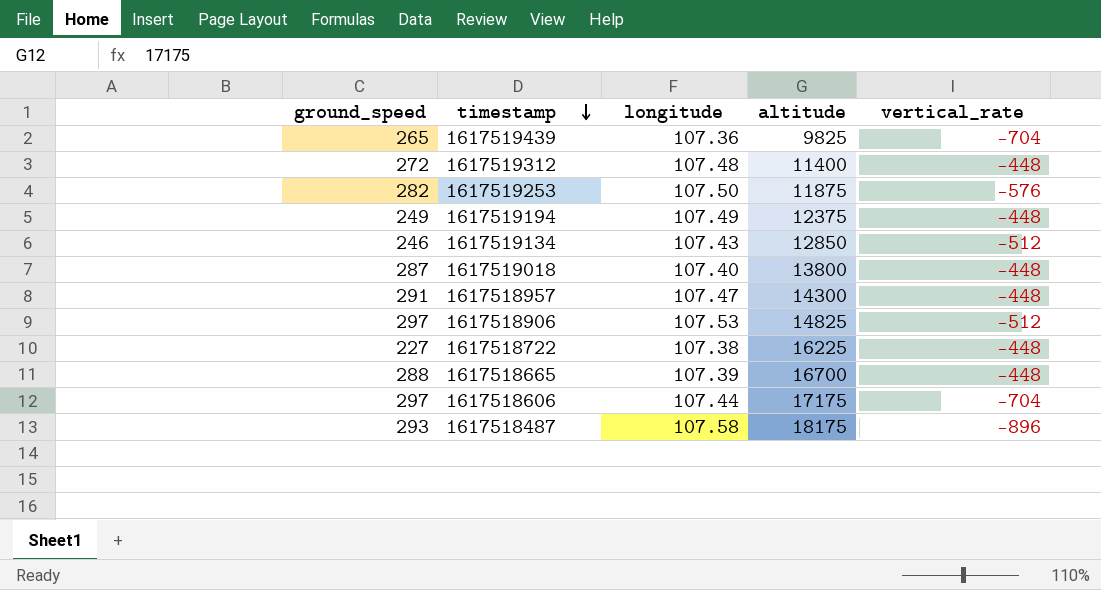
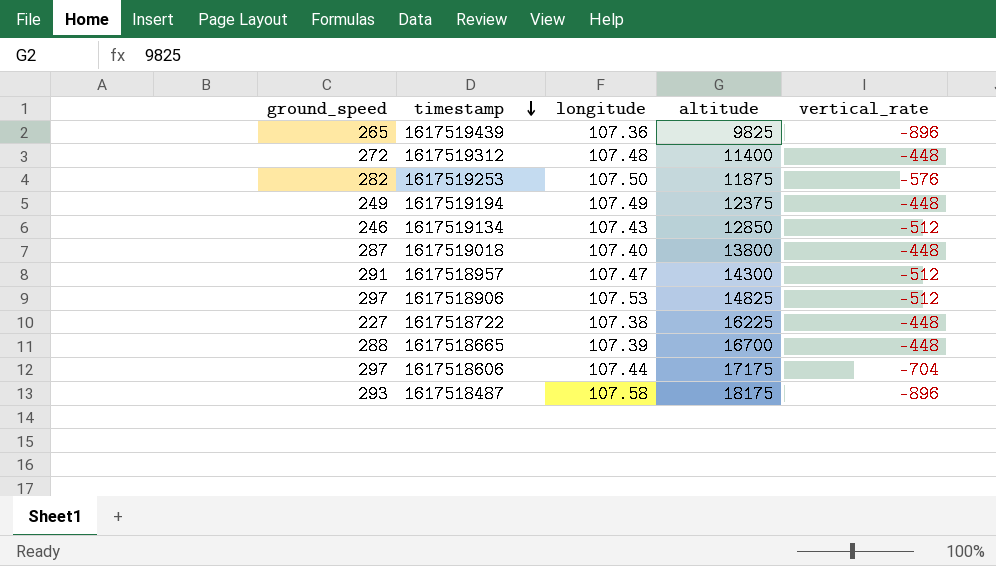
1617519439 | vertical_rate: -704 -> -896
1617518957 | vertical_rate: -448 -> -512

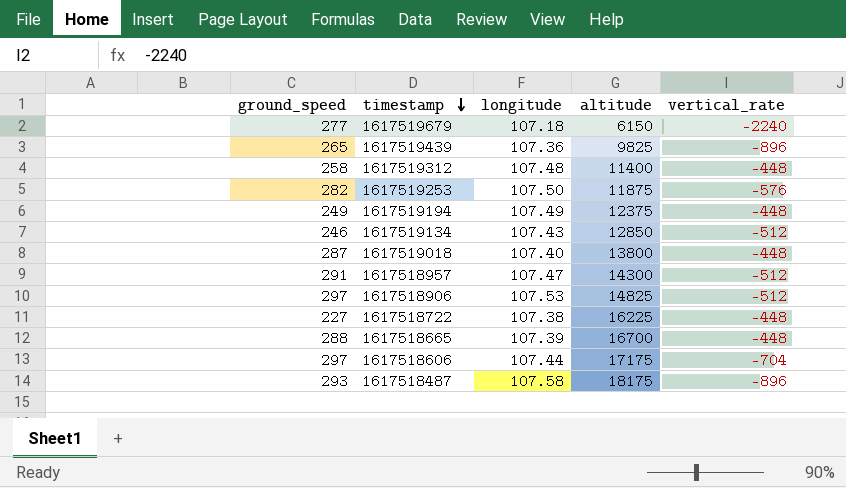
row 1617519679: none -> 277 | 107.18 | 6150 | -2240
1617519312 | ground_speed: 272 -> 258

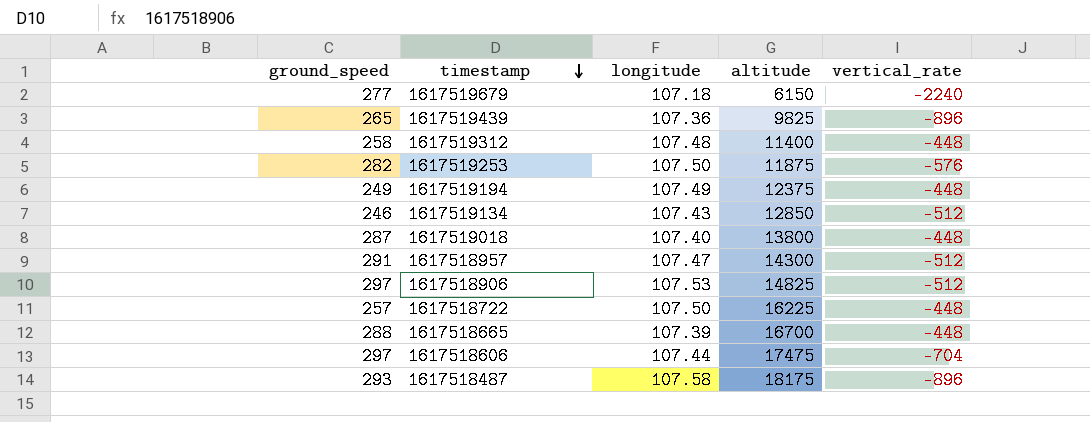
1617518722 | ground_speed: 227 -> 257
1617518722 | longitude: 107.38 -> 107.50
1617518606 | altitude: 17175 -> 17475

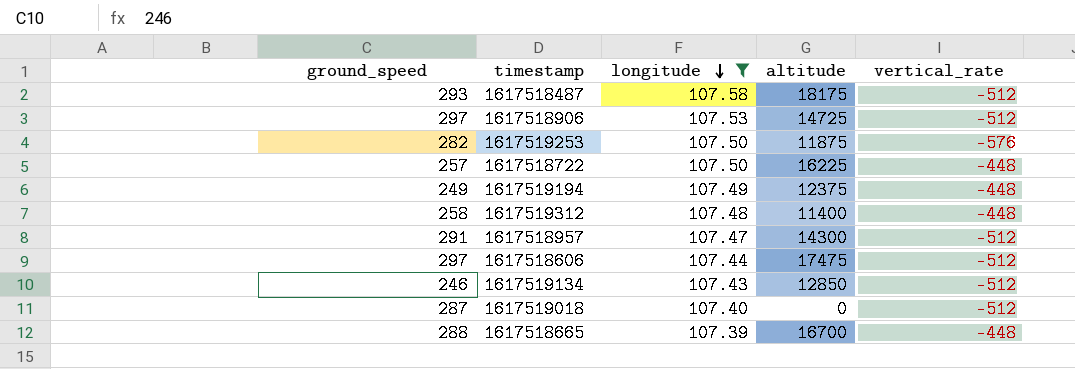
filter: none -> longitude >= 107.39
row order: timestamp descending -> longitude descending
1617518487 | vertical_rate: -896 -> -512
1617518906 | altitude: 14825 -> 14725
1617518606 | vertical_rate: -704 -> -512
1617519018 | altitude: 13800 -> 0
1617519018 | vertical_rate: -448 -> -512

